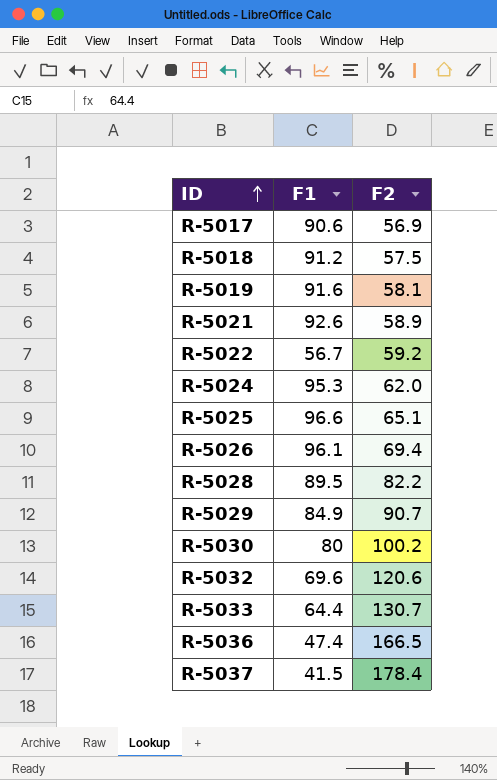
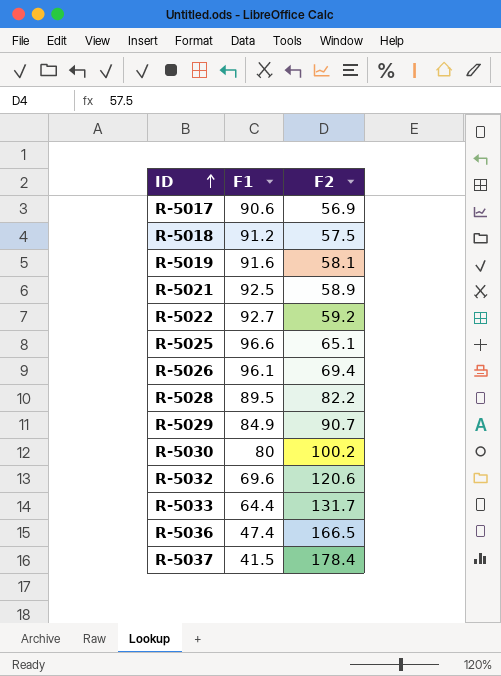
row R-5024: 95.3 | 62.0 -> none
R-5021 | F1: 92.6 -> 92.5
R-5022 | F1: 56.7 -> 92.7
R-5033 | F2: 130.7 -> 131.7

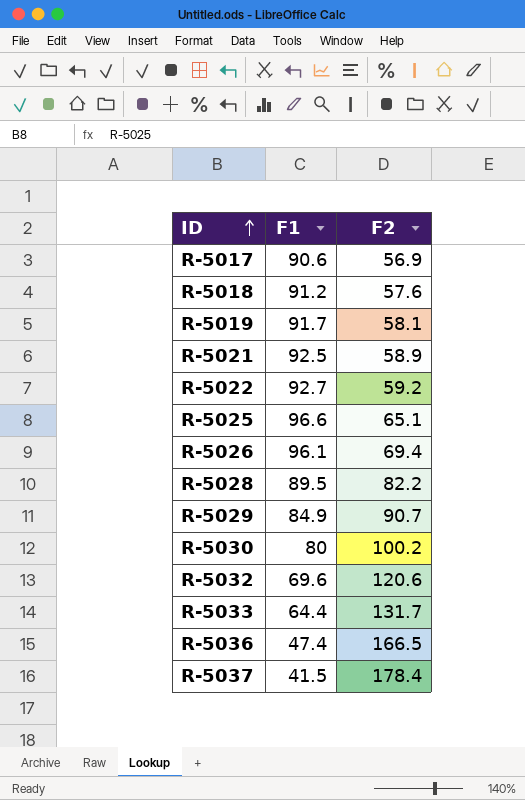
R-5018 | F2: 57.5 -> 57.6
R-5019 | F1: 91.6 -> 91.7

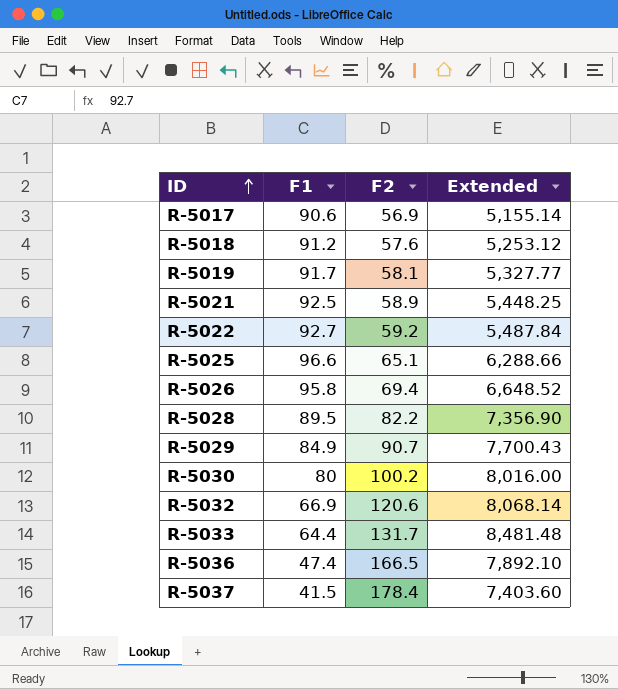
column Extended | formula: none -> [F1] * [F2]
R-5026 | F1: 96.1 -> 95.8
R-5032 | F1: 69.6 -> 66.9

